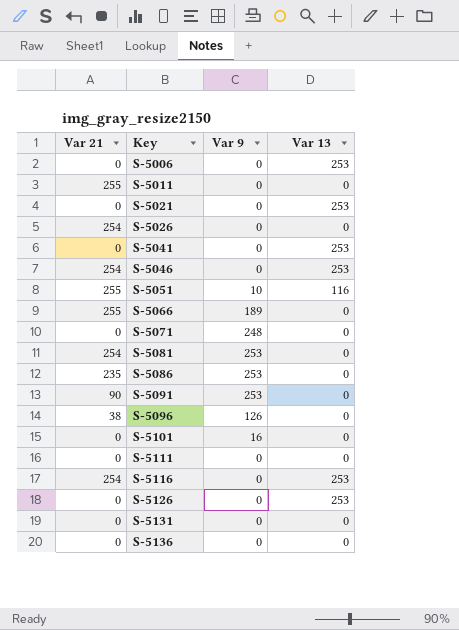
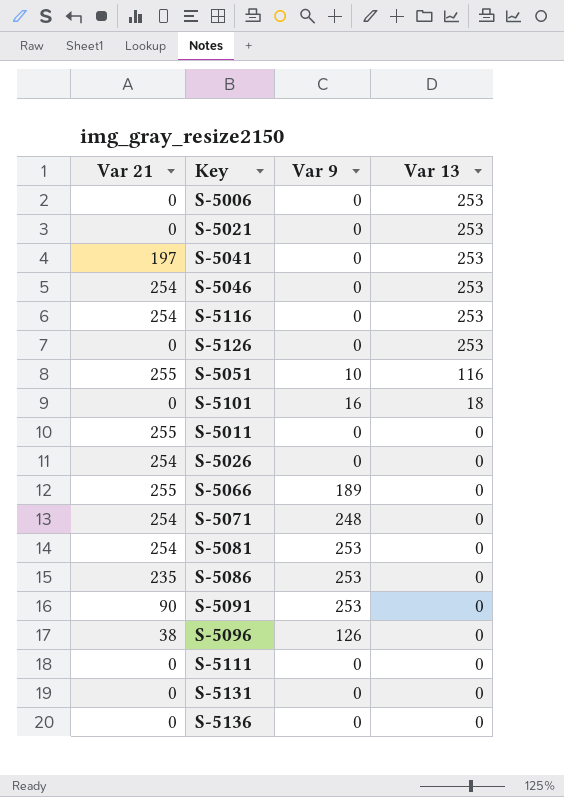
row order: Key ascending -> Var 13 descending
S-5041 | Var 21: 0 -> 197
S-5101 | Var 13: 0 -> 18
S-5071 | Var 21: 0 -> 254

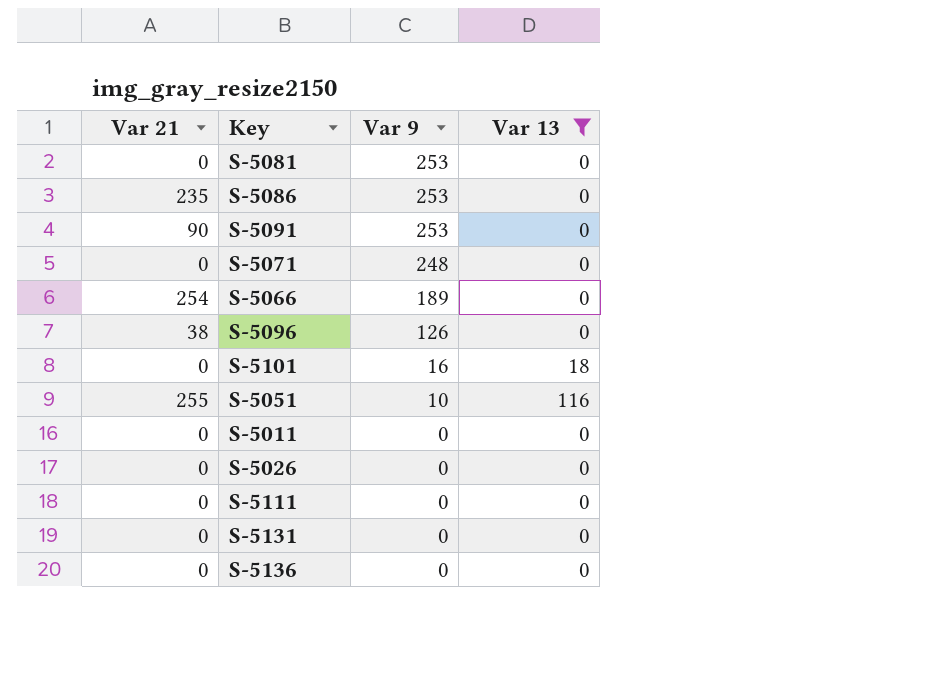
filter: none -> Var 13 != 253
row order: Var 13 descending -> Var 9 descending
S-5081 | Var 21: 254 -> 0
S-5071 | Var 21: 254 -> 0
S-5066 | Var 21: 255 -> 254
S-5011 | Var 21: 255 -> 0
S-5026 | Var 21: 254 -> 0

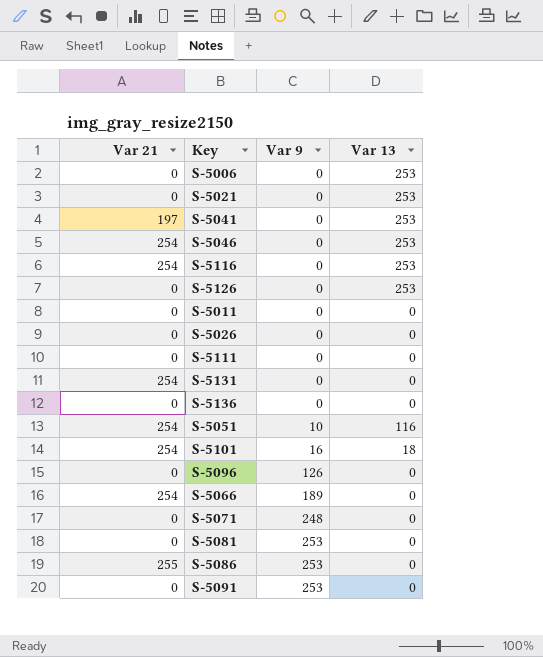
filter: Var 13 != 253 -> none
row order: Var 9 descending -> Var 9 ascending
S-5131 | Var 21: 0 -> 254
S-5051 | Var 21: 255 -> 254
S-5101 | Var 21: 0 -> 254
S-5096 | Var 21: 38 -> 0
S-5086 | Var 21: 235 -> 255
S-5091 | Var 21: 90 -> 0

